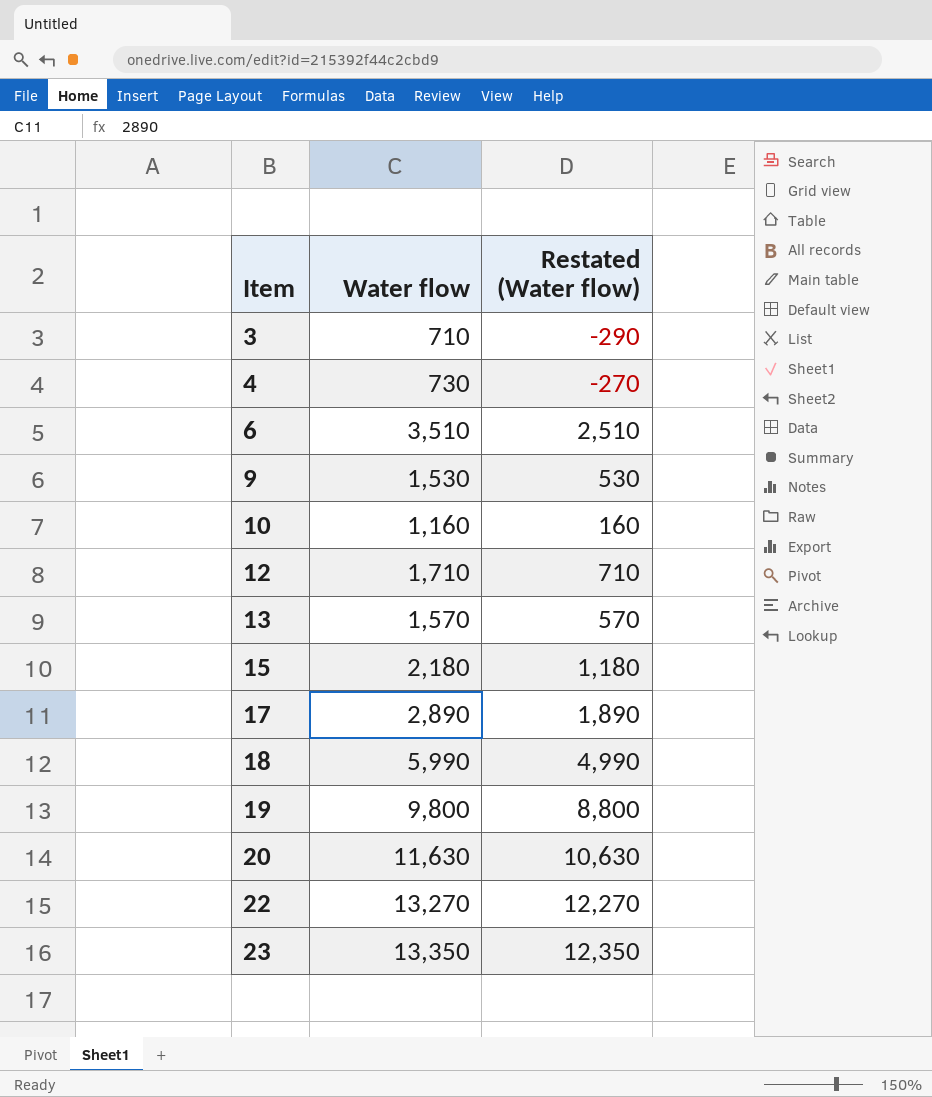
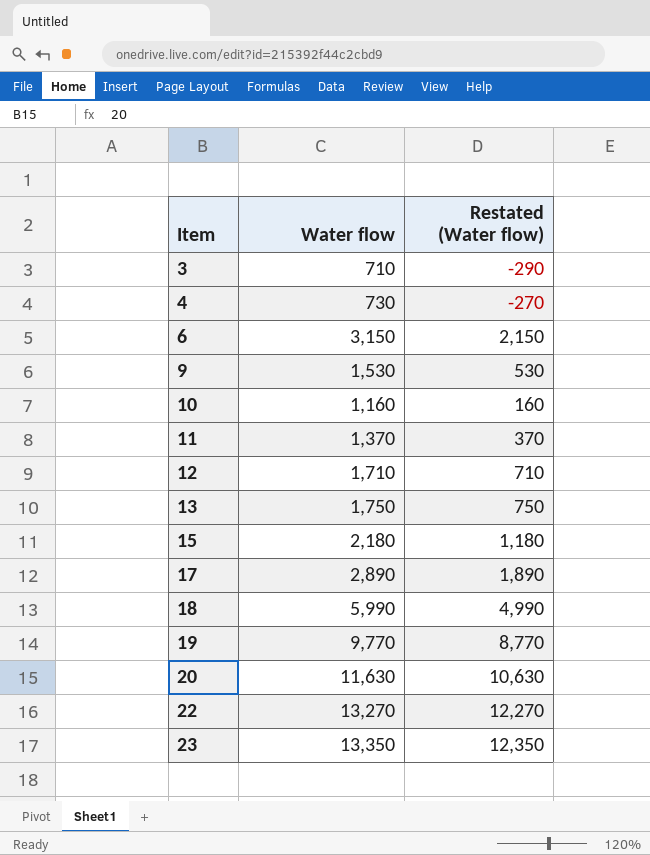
6 | Water flow: 3,510 -> 3,150
6 | Restated (Water flow): 2,510 -> 2,150
row 11: none -> 1,370 | 370
13 | Water flow: 1,570 -> 1,750
13 | Restated (Water flow): 570 -> 750
19 | Water flow: 9,800 -> 9,770
19 | Restated (Water flow): 8,800 -> 8,770

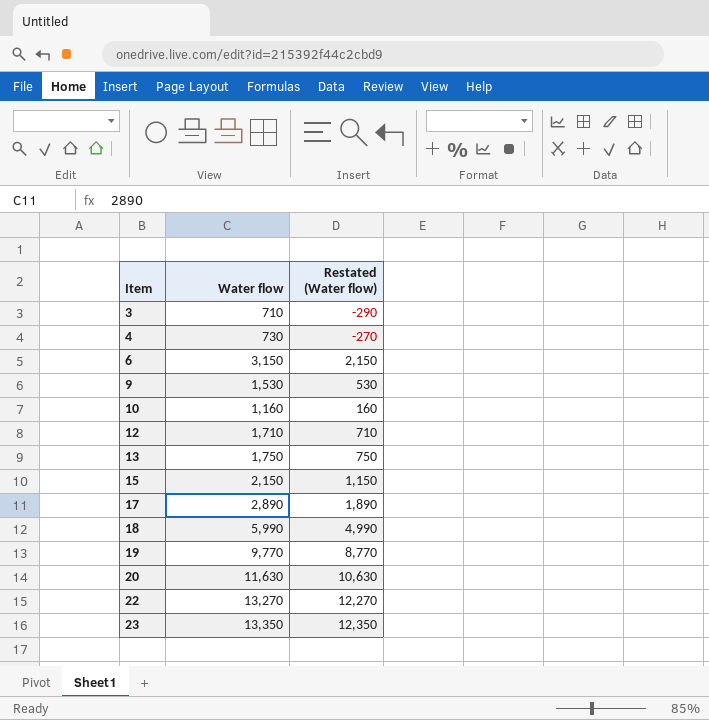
row 11: 1,370 | 370 -> none
15 | Water flow: 2,180 -> 2,150
15 | Restated (Water flow): 1,180 -> 1,150

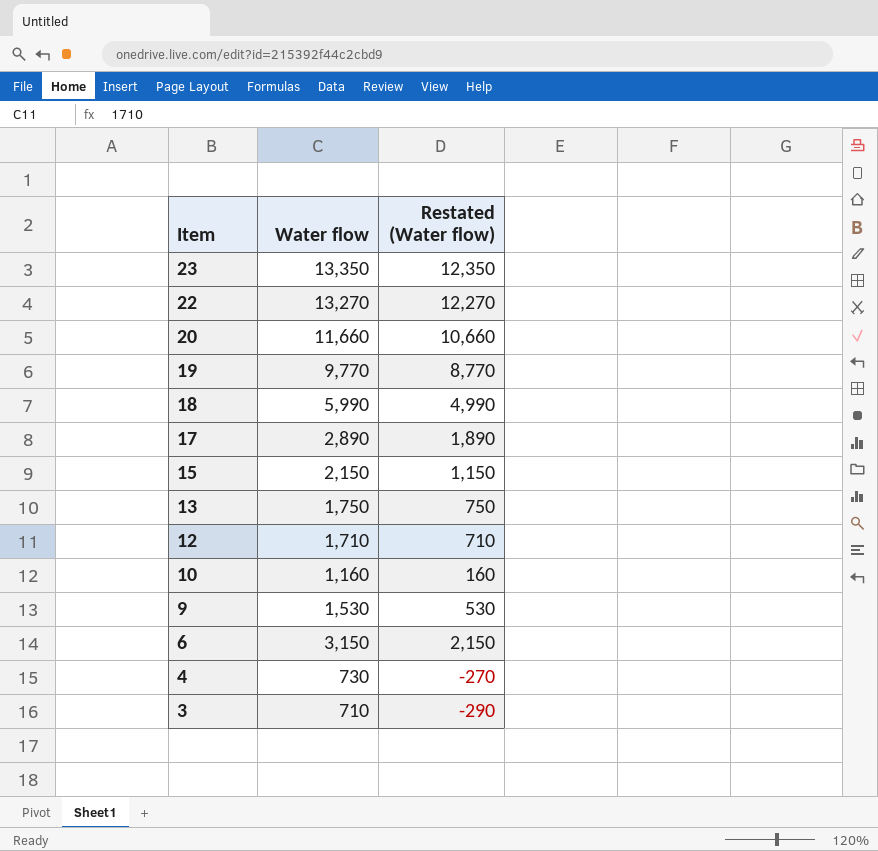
row order: Item ascending -> Item descending
20 | Water flow: 11,630 -> 11,660
20 | Restated (Water flow): 10,630 -> 10,660

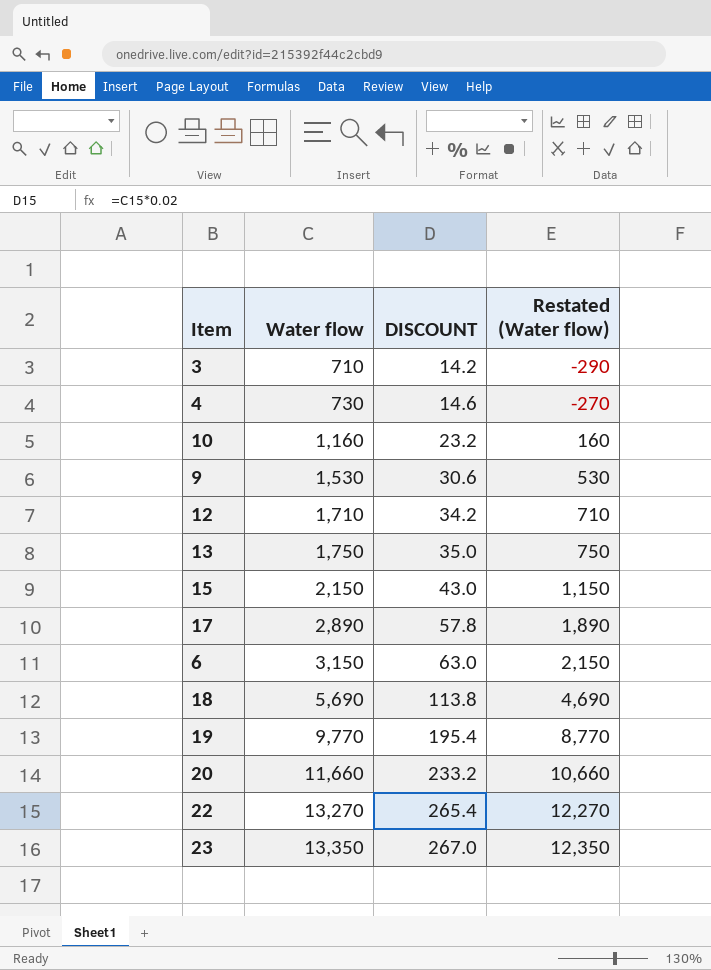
row order: Item descending -> Water flow ascending
column DISCOUNT | formula: none -> [Water flow] * 0.02
18 | Water flow: 5,990 -> 5,690
18 | Restated (Water flow): 4,990 -> 4,690

